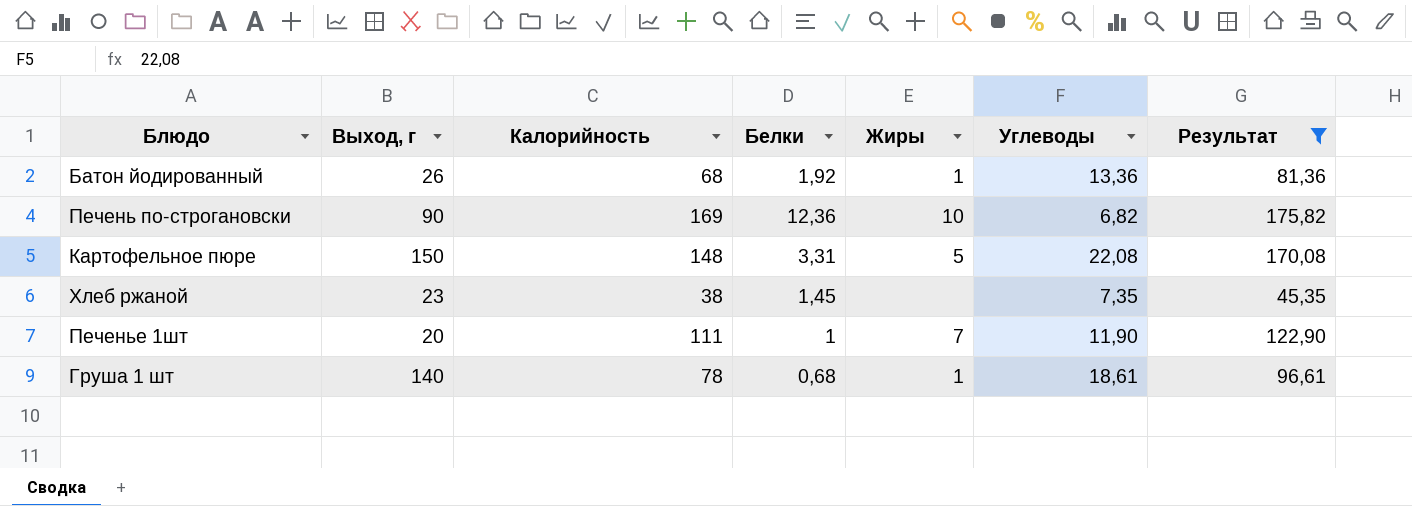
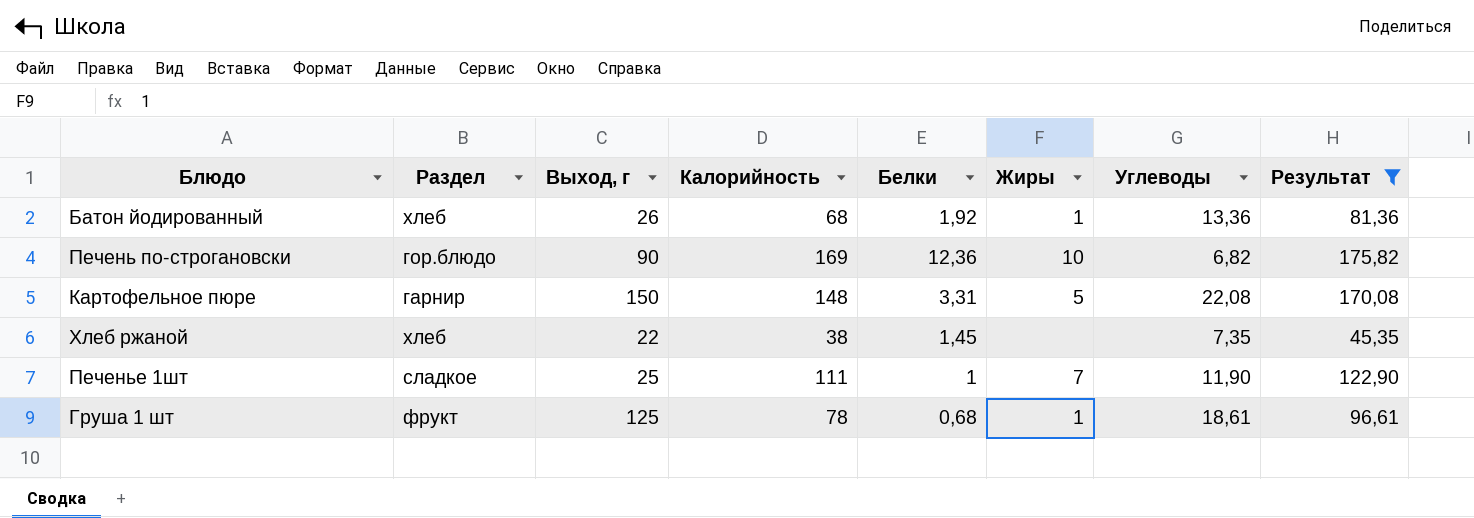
column Раздел | position: none -> 2
Хлеб ржаной | Выход, г: 23 -> 22
Печенье 1шт | Выход, г: 20 -> 25
Груша 1 шт | Выход, г: 140 -> 125

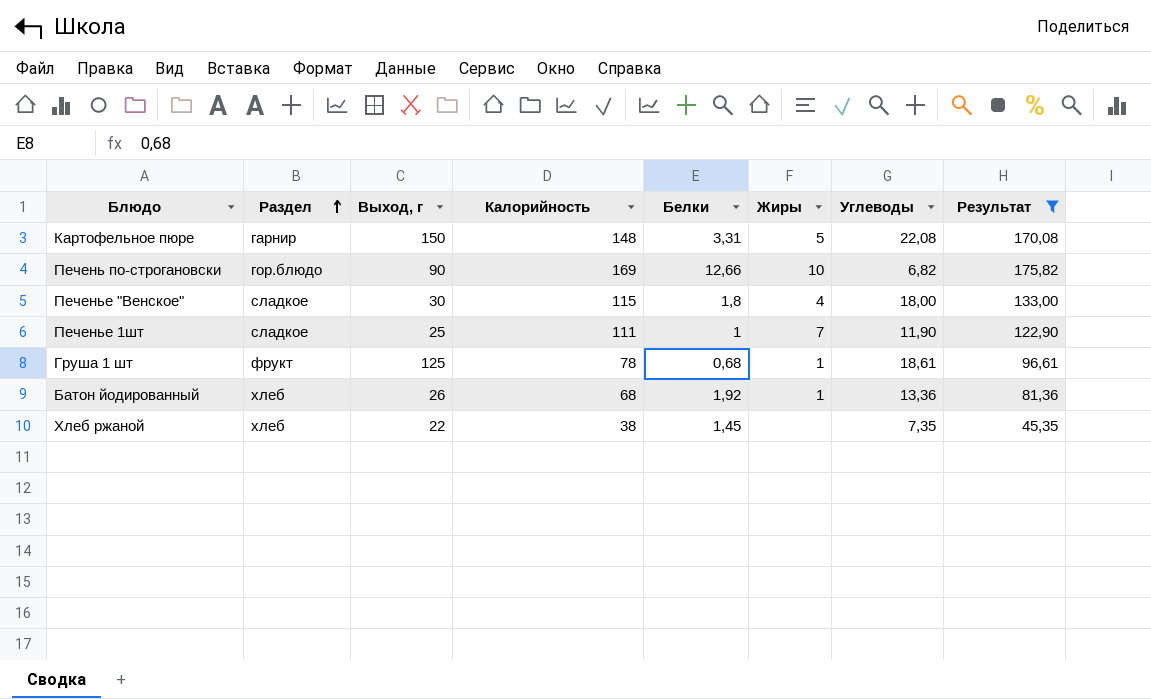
row order: none -> Раздел ascending
Печень по-строгановски | Белки: 12,36 -> 12,66
row Печенье "Венское": none -> сладкое | 30 | 115 | 1,8 | 4 | 18,00 | 133,00

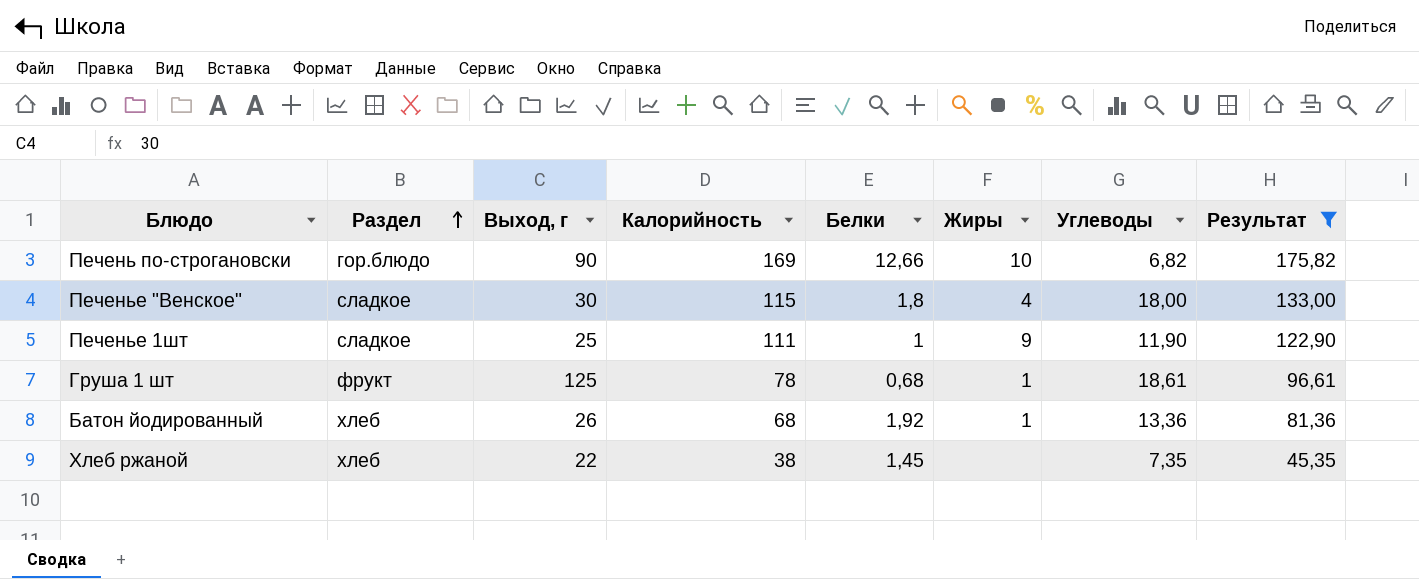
row Картофельное пюре: гарнир | 150 | 148 | 3,31 | 5 | 22,08 | 170,08 -> none
Печенье 1шт | Жиры: 7 -> 9

